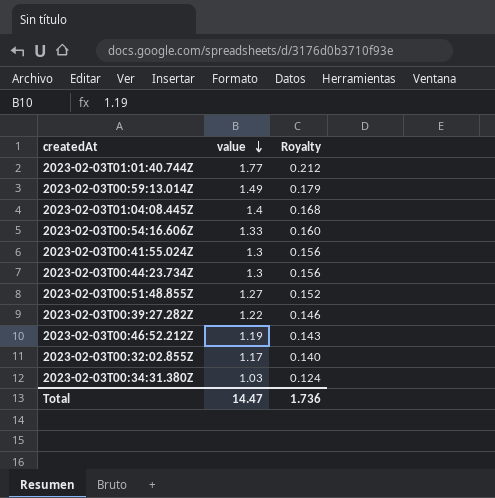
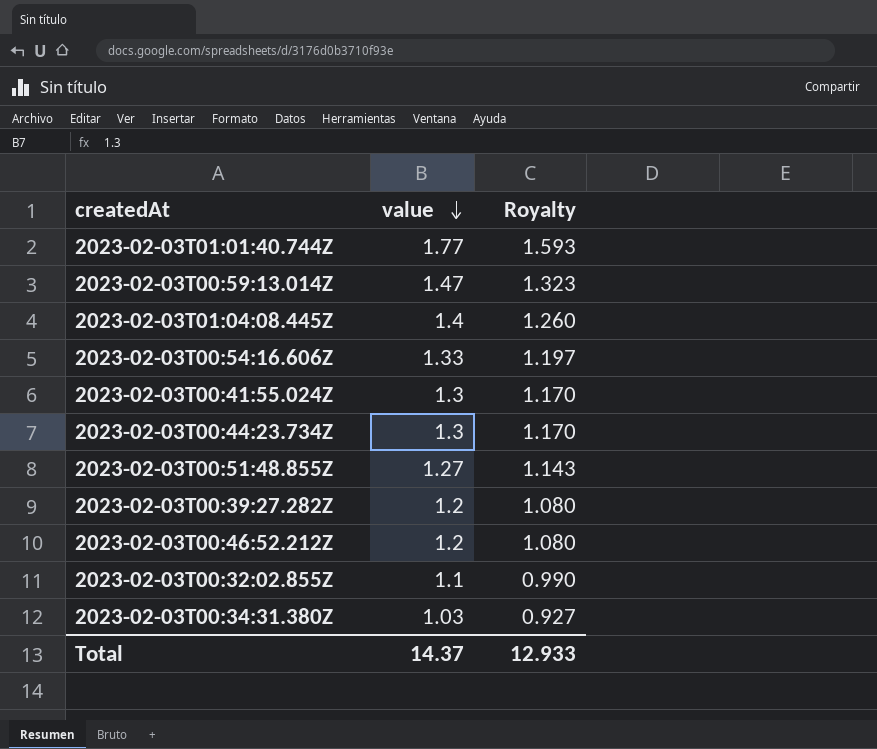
column Royalty | formula: [value] * 0.12 -> [value] * 0.9
2023-02-03T00:59:13.014Z | value: 1.49 -> 1.47
2023-02-03T00:39:27.282Z | value: 1.22 -> 1.2
2023-02-03T00:46:52.212Z | value: 1.19 -> 1.2
2023-02-03T00:32:02.855Z | value: 1.17 -> 1.1
Total | value: 14.47 -> 14.37
Total | Royalty: 1.736 -> 12.933

